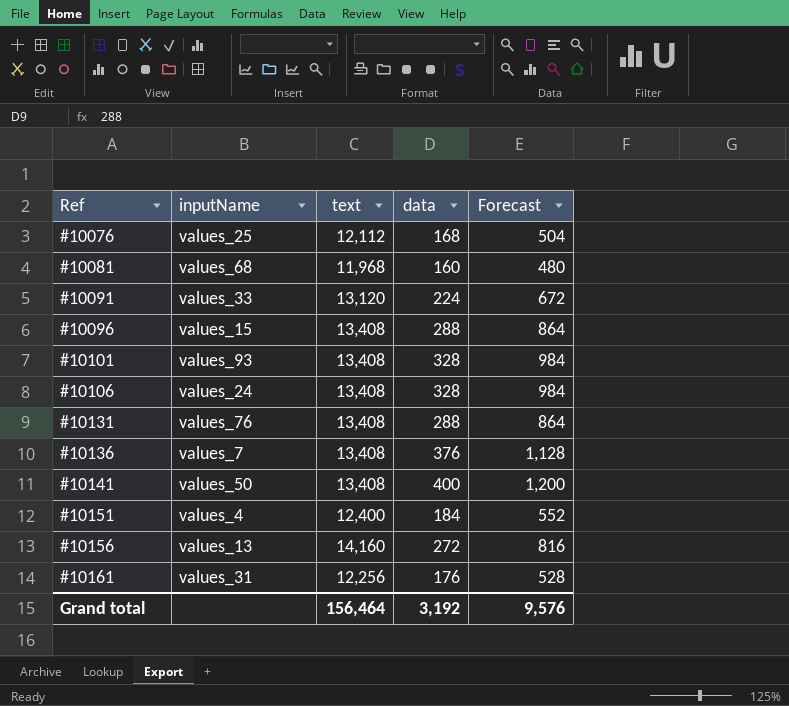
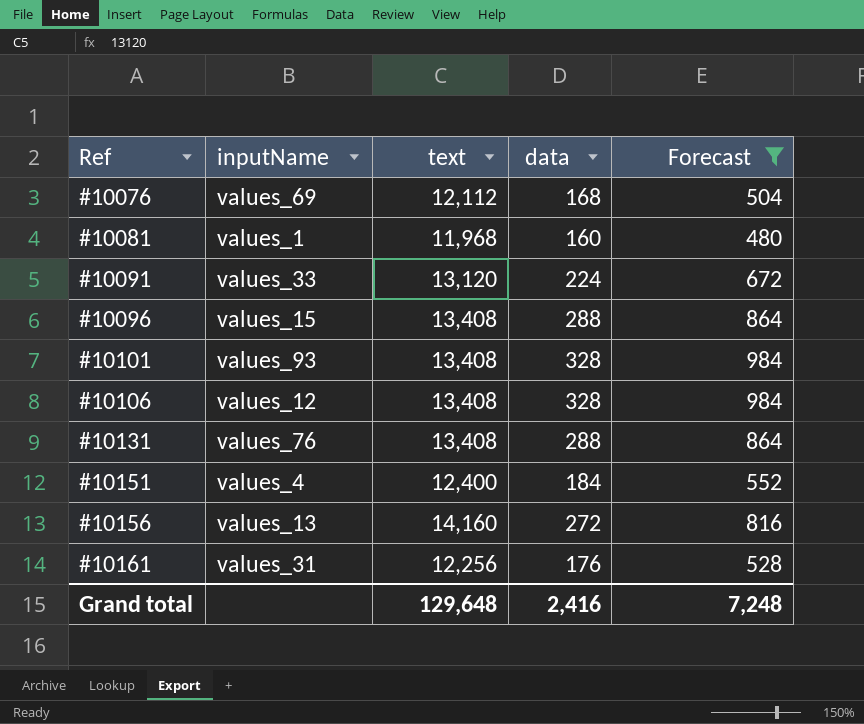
filter: none -> Forecast <= 984
#10076 | inputName: values_25 -> values_69
#10081 | inputName: values_68 -> values_1
#10106 | inputName: values_24 -> values_12
Grand total | text: 156,464 -> 129,648
Grand total | data: 3,192 -> 2,416
Grand total | Forecast: 9,576 -> 7,248

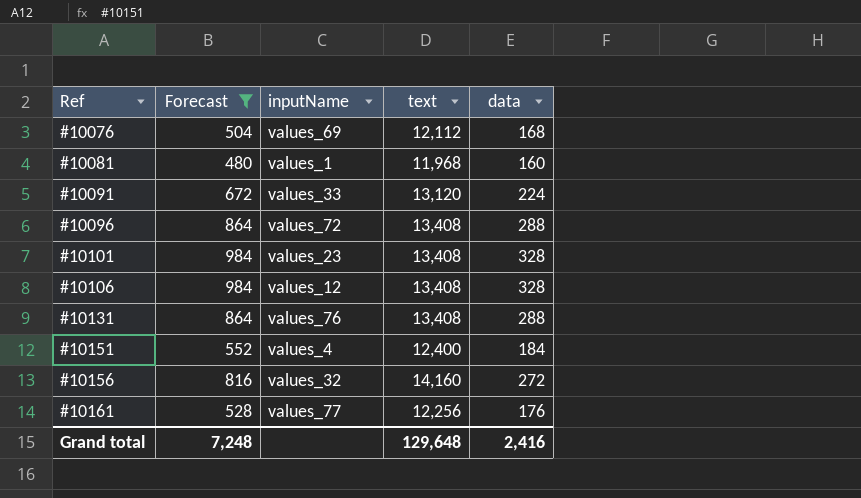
column Forecast | position: 5 -> 2
#10096 | inputName: values_15 -> values_72
#10101 | inputName: values_93 -> values_23
#10156 | inputName: values_13 -> values_32
#10161 | inputName: values_31 -> values_77

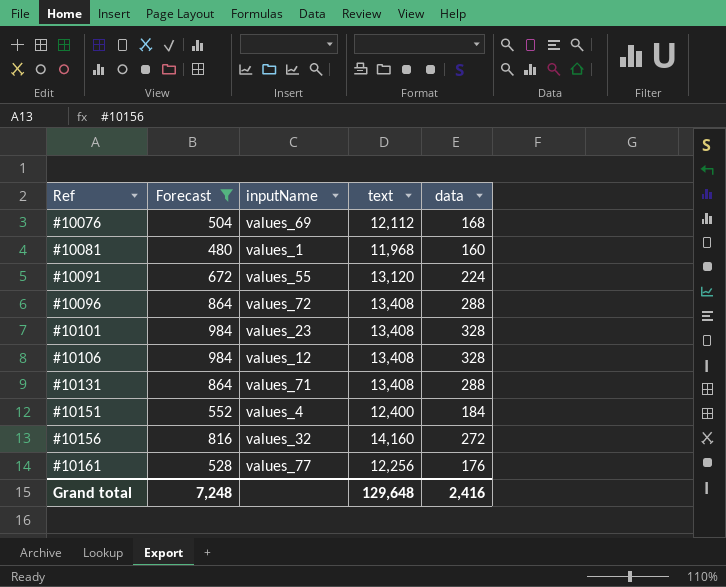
#10091 | inputName: values_33 -> values_55
#10131 | inputName: values_76 -> values_71

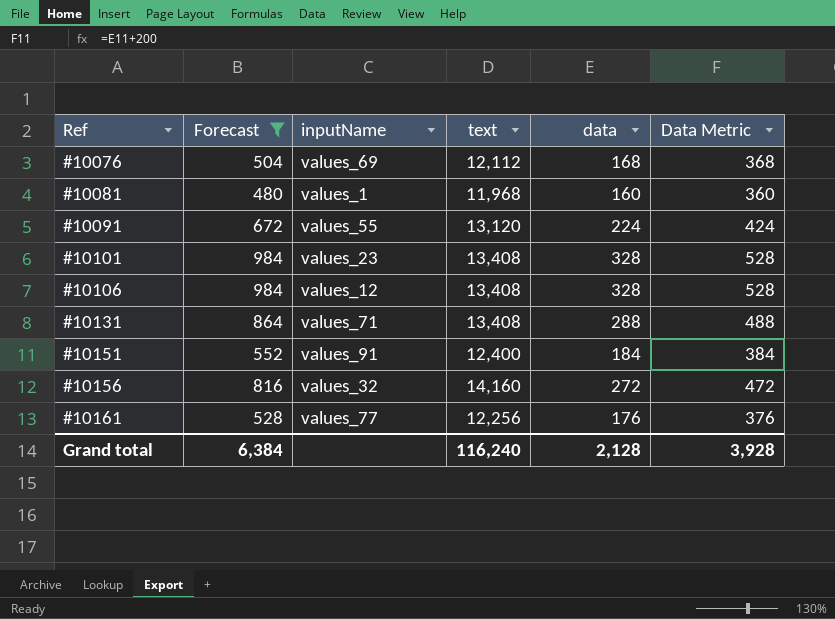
column Data Metric | formula: none -> [data] + 200
row #10096: 864 | values_72 | 13,408 | 288 -> none
#10151 | inputName: values_4 -> values_91
Grand total | Forecast: 7,248 -> 6,384
Grand total | text: 129,648 -> 116,240
Grand total | data: 2,416 -> 2,128

